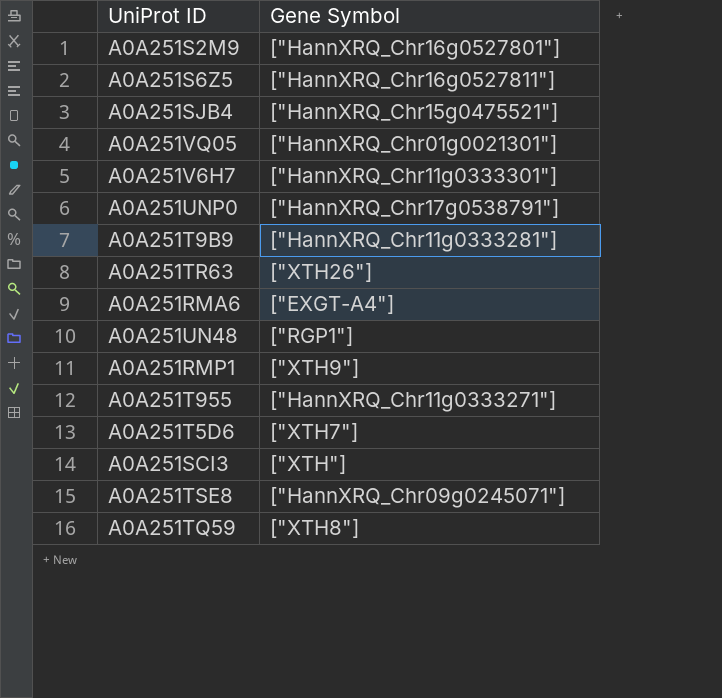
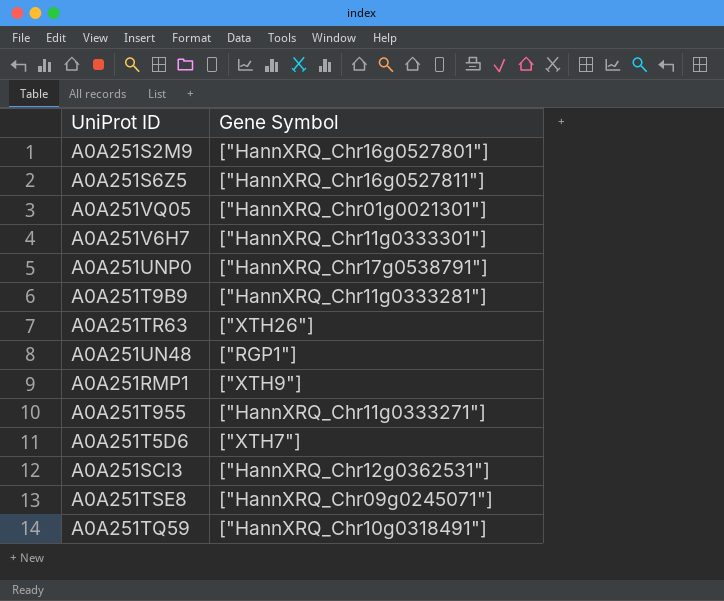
row A0A251SJB4: ["HannXRQ_Chr15g0475521"] -> none
row A0A251RMA6: ["EXGT-A4"] -> none
A0A251SCI3 | Gene Symbol: ["XTH"] -> ["HannXRQ_Chr12g0362531"]
A0A251TQ59 | Gene Symbol: ["XTH8"] -> ["HannXRQ_Chr10g0318491"]

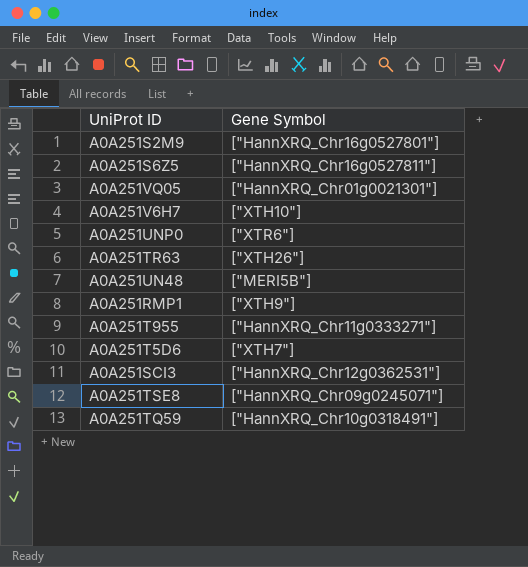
row A0A251T9B9: ["HannXRQ_Chr11g0333281"] -> none
A0A251V6H7 | Gene Symbol: ["HannXRQ_Chr11g0333301"] -> ["XTH10"]
A0A251UNP0 | Gene Symbol: ["HannXRQ_Chr17g0538791"] -> ["XTR6"]
A0A251UN48 | Gene Symbol: ["RGP1"] -> ["MERI5B"]

